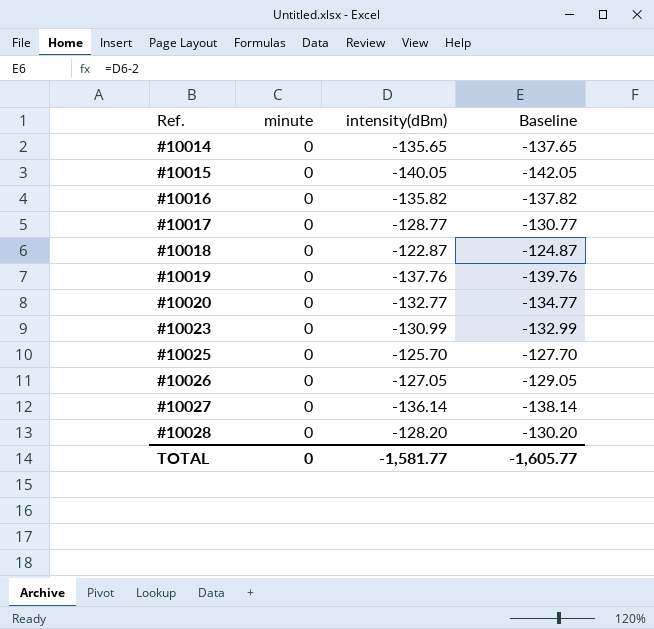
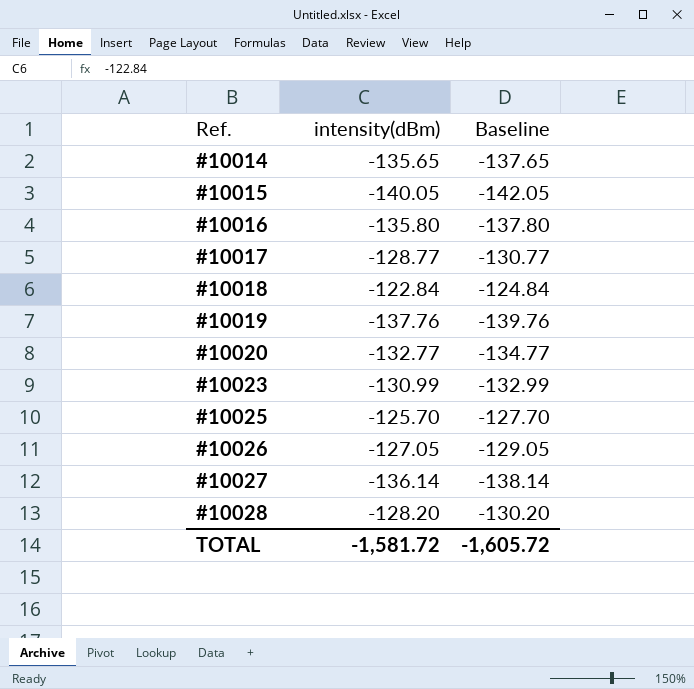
column minute | position: 2 -> none
#10016 | intensity(dBm): -135.82 -> -135.80
#10016 | Baseline: -137.82 -> -137.80
#10018 | intensity(dBm): -122.87 -> -122.84
#10018 | Baseline: -124.87 -> -124.84
TOTAL | intensity(dBm): -1,581.77 -> -1,581.72
TOTAL | Baseline: -1,605.77 -> -1,605.72

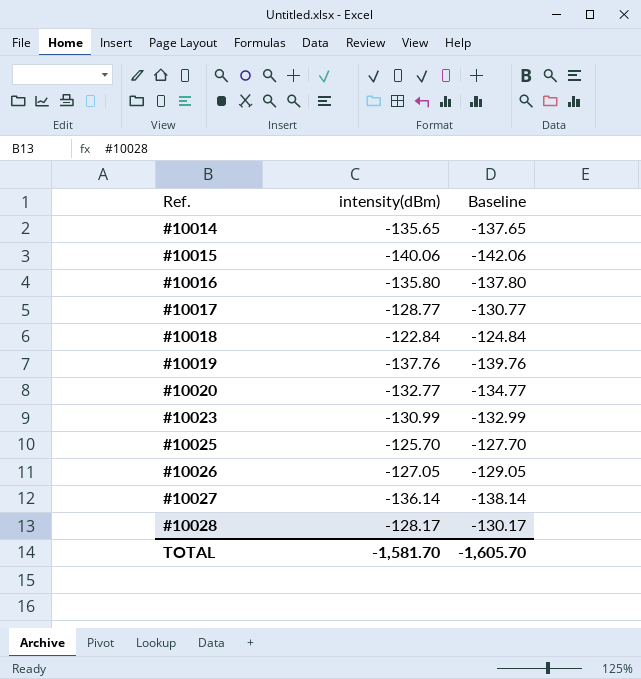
#10015 | intensity(dBm): -140.05 -> -140.06
#10015 | Baseline: -142.05 -> -142.06
#10028 | intensity(dBm): -128.20 -> -128.17
#10028 | Baseline: -130.20 -> -130.17
TOTAL | intensity(dBm): -1,581.72 -> -1,581.70
TOTAL | Baseline: -1,605.72 -> -1,605.70

